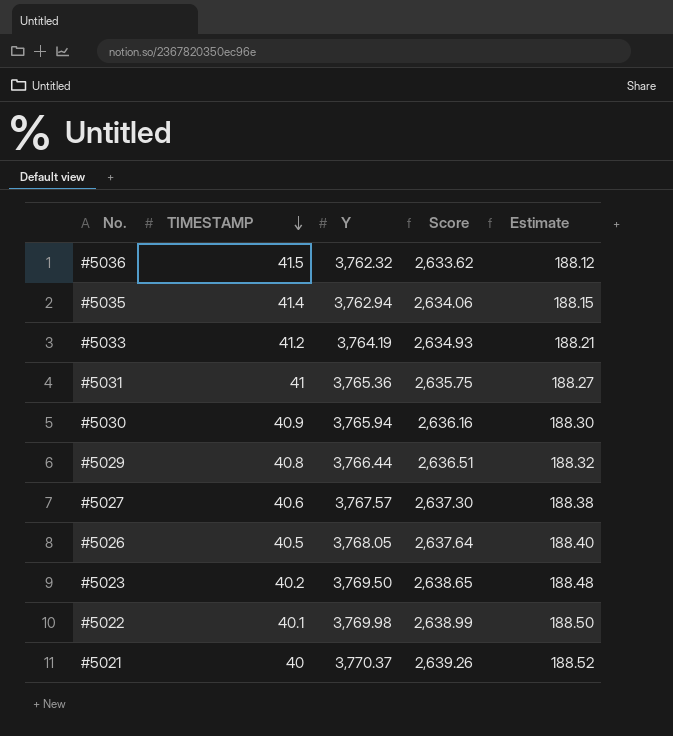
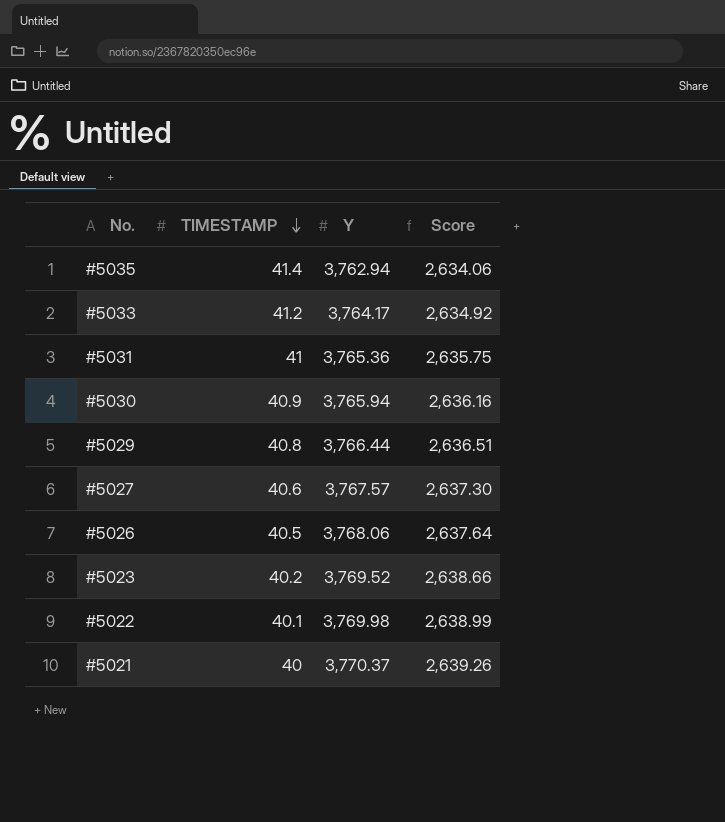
column Estimate | formula: [Y] * 0.05 -> none
row #5036: 41.5 | 3,762.32 | 2,633.62 | 188.12 -> none
#5033 | Y: 3,764.19 -> 3,764.17
#5033 | Score: 2,634.93 -> 2,634.92
#5026 | Y: 3,768.05 -> 3,768.06
#5023 | Y: 3,769.50 -> 3,769.52
#5023 | Score: 2,638.65 -> 2,638.66

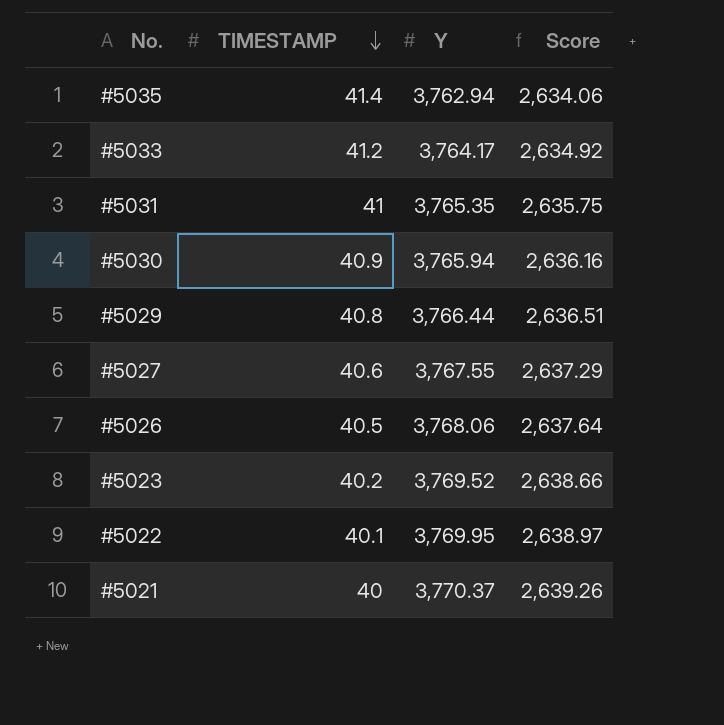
#5031 | Y: 3,765.36 -> 3,765.35
#5027 | Y: 3,767.57 -> 3,767.55
#5027 | Score: 2,637.30 -> 2,637.29
#5022 | Y: 3,769.98 -> 3,769.95
#5022 | Score: 2,638.99 -> 2,638.97

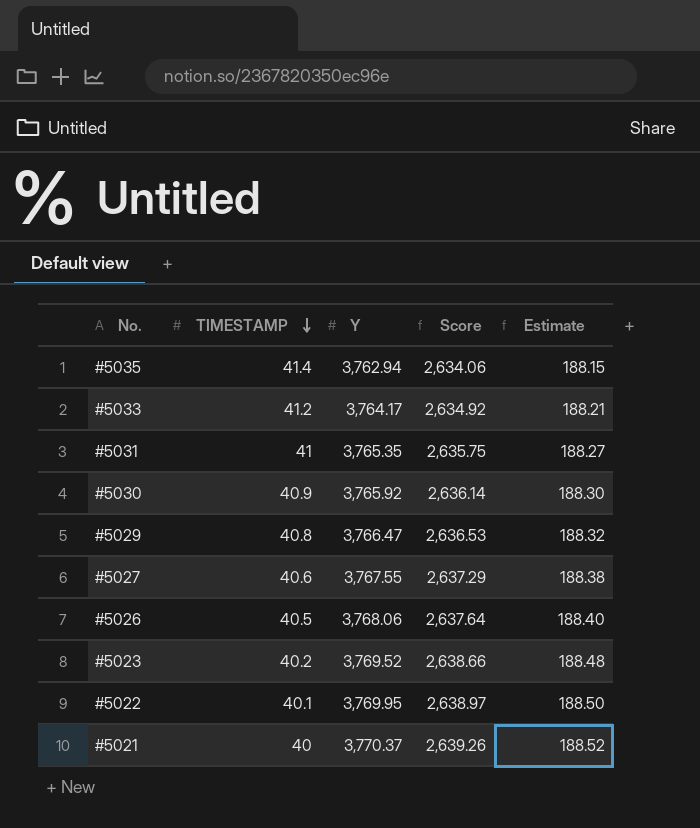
column Estimate | formula: none -> [Y] * 0.05
#5030 | Y: 3,765.94 -> 3,765.92
#5030 | Score: 2,636.16 -> 2,636.14
#5029 | Y: 3,766.44 -> 3,766.47
#5029 | Score: 2,636.51 -> 2,636.53

